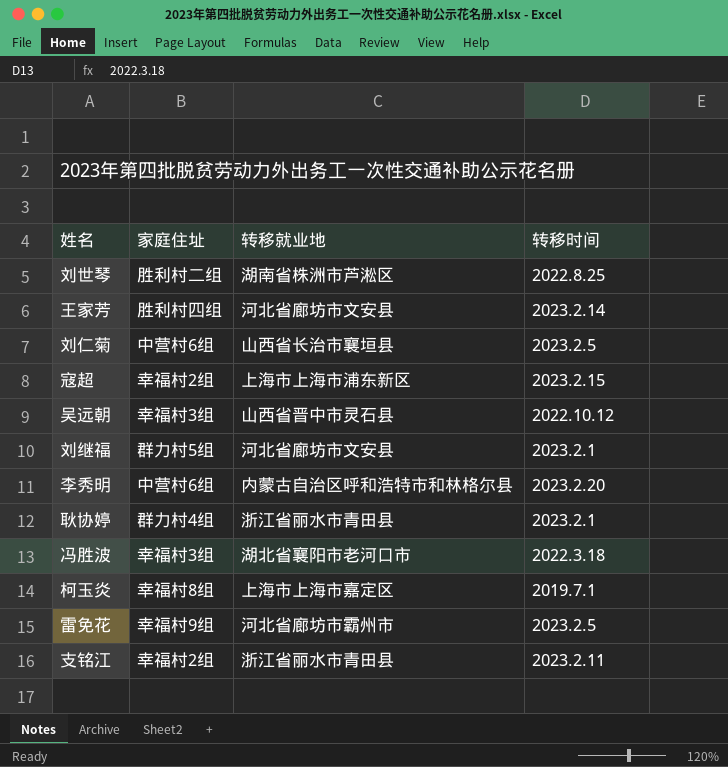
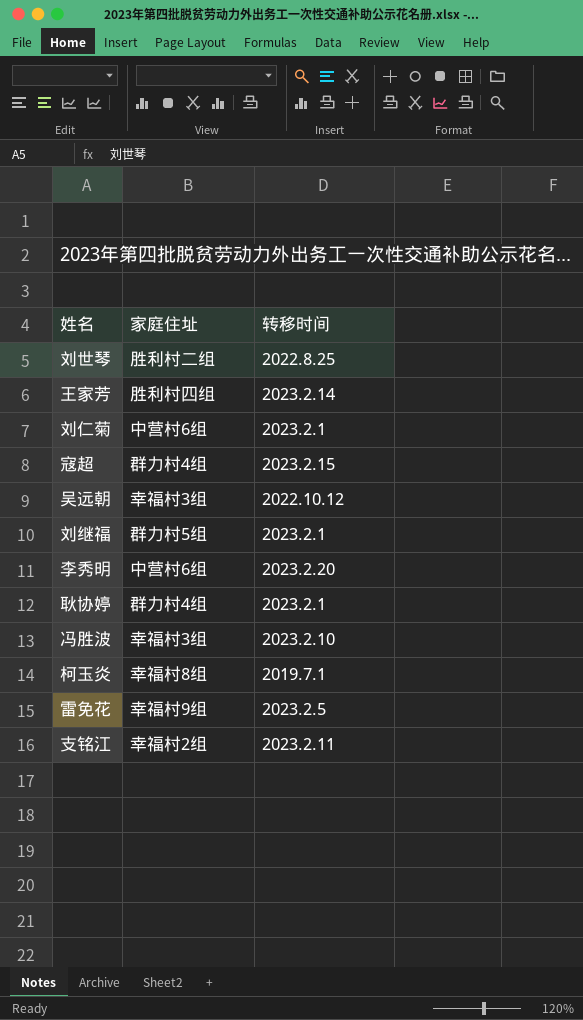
column 转移就业地 | position: 3 -> none
刘仁菊 | 转移时间: 2023.2.5 -> 2023.2.1
寇超 | 家庭住址: 幸福村2组 -> 群力村4组
冯胜波 | 转移时间: 2022.3.18 -> 2023.2.10

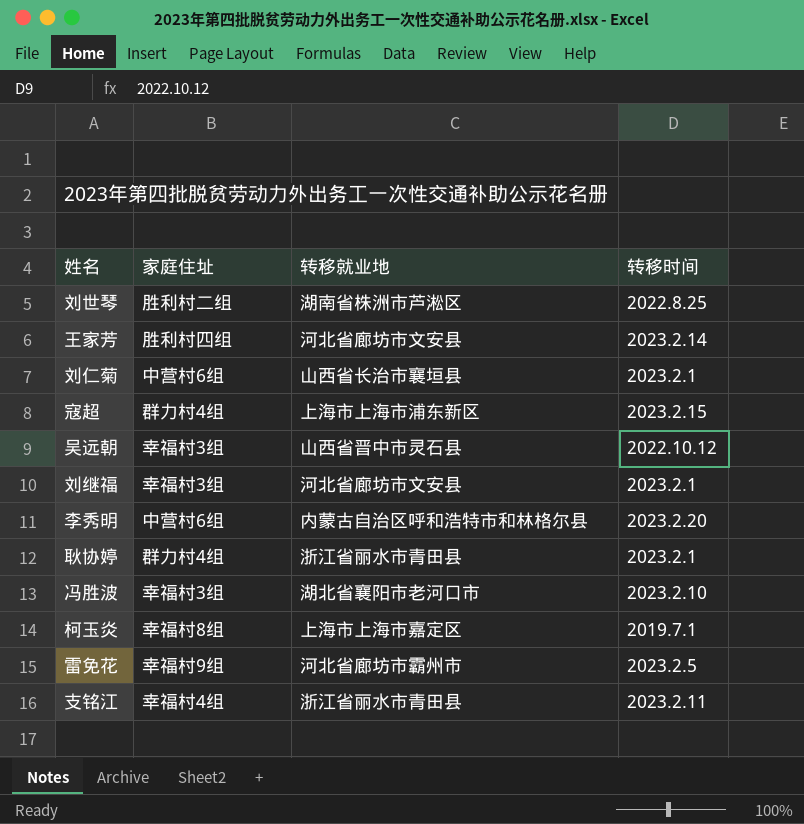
column 转移就业地 | position: none -> 3
刘继福 | 家庭住址: 群力村5组 -> 幸福村3组
支铭江 | 家庭住址: 幸福村2组 -> 幸福村4组

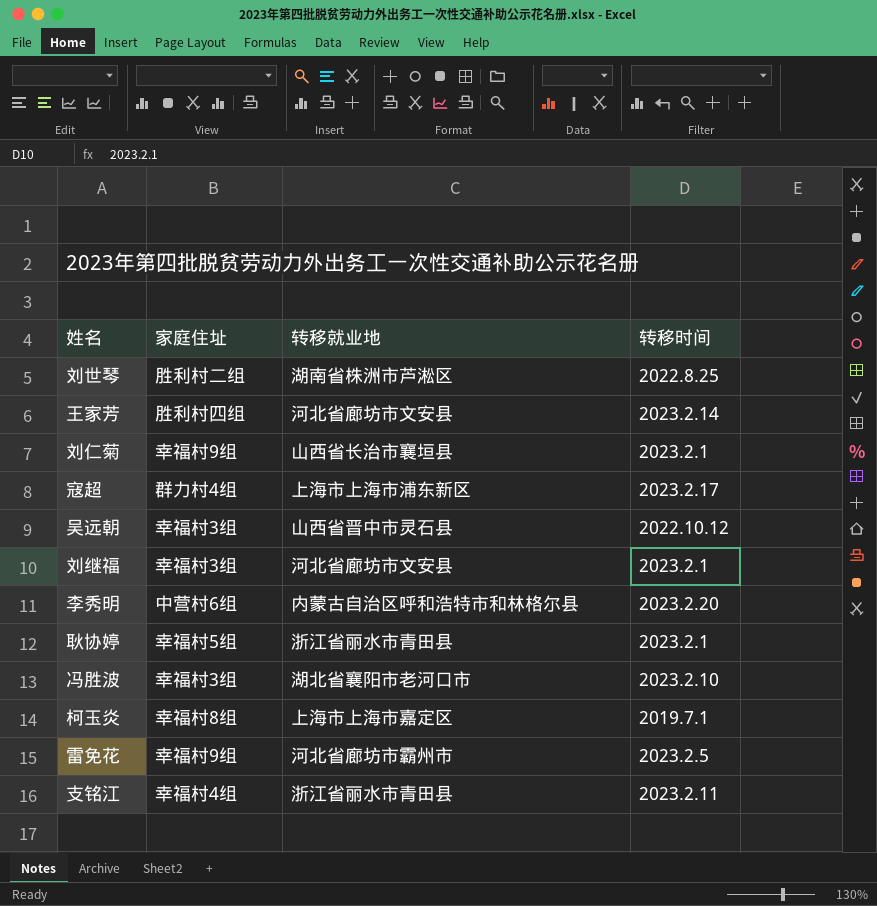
刘仁菊 | 家庭住址: 中营村6组 -> 幸福村9组
寇超 | 转移时间: 2023.2.15 -> 2023.2.17
耿协婷 | 家庭住址: 群力村4组 -> 幸福村5组

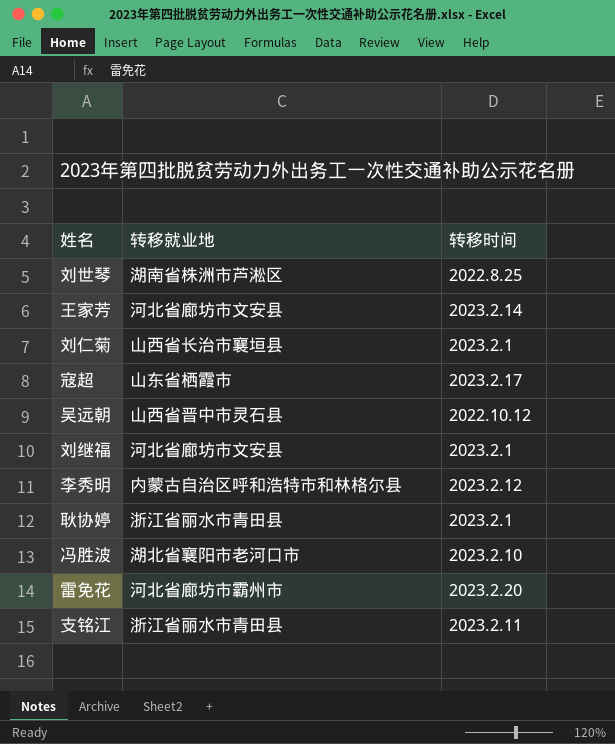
column 家庭住址 | position: 2 -> none
row 柯玉炎: 幸福村8组 | 上海市上海市嘉定区 | 2019.7.1 -> none
寇超 | 转移就业地: 上海市上海市浦东新区 -> 山东省栖霞市
李秀明 | 转移时间: 2023.2.20 -> 2023.2.12
雷免花 | 转移时间: 2023.2.5 -> 2023.2.20

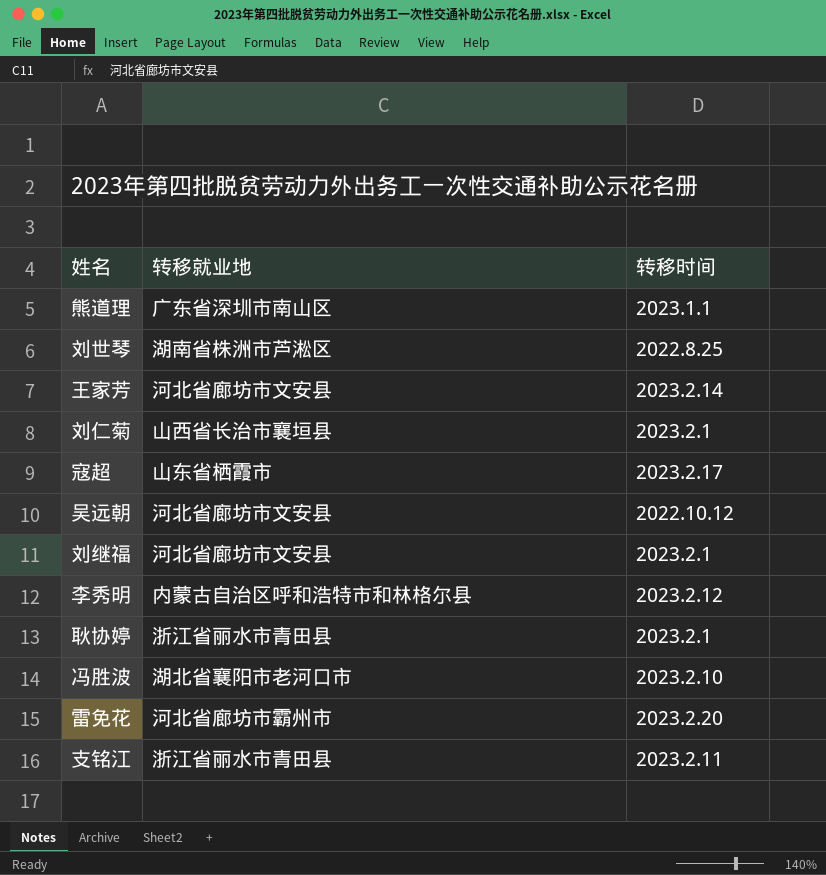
row 熊道理: none -> 广东省深圳市南山区 | 2023.1.1
吴远朝 | 转移就业地: 山西省晋中市灵石县 -> 河北省廊坊市文安县

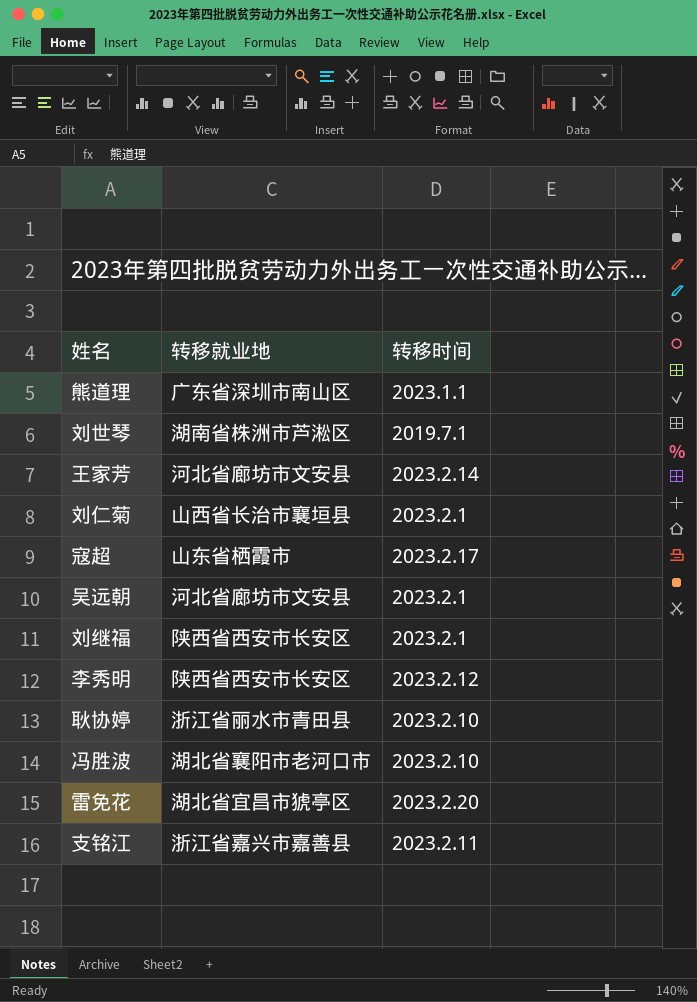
刘世琴 | 转移时间: 2022.8.25 -> 2019.7.1
吴远朝 | 转移时间: 2022.10.12 -> 2023.2.1
刘继福 | 转移就业地: 河北省廊坊市文安县 -> 陕西省西安市长安区
李秀明 | 转移就业地: 内蒙古自治区呼和浩特市和林格尔县 -> 陕西省西安市长安区
耿协婷 | 转移时间: 2023.2.1 -> 2023.2.10
雷免花 | 转移就业地: 河北省廊坊市霸州市 -> 湖北省宜昌市猇亭区
支铭江 | 转移就业地: 浙江省丽水市青田县 -> 浙江省嘉兴市嘉善县

